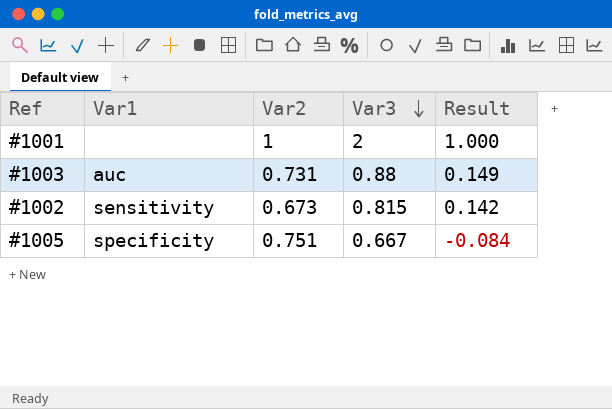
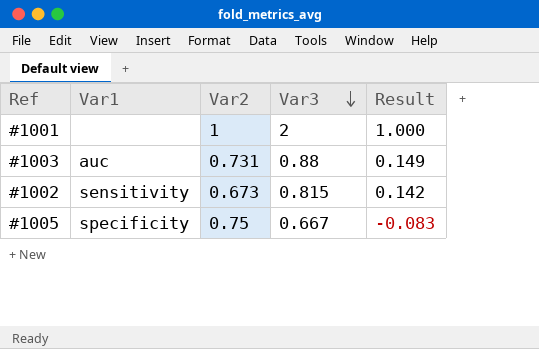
#1005 | Var2: 0.751 -> 0.75
#1005 | Result: -0.084 -> -0.083

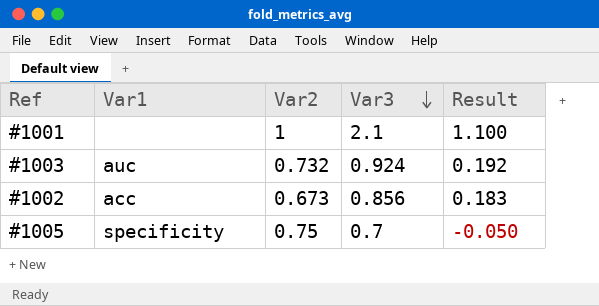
#1001 | Var3: 2 -> 2.1
#1001 | Result: 1.000 -> 1.100
#1003 | Var2: 0.731 -> 0.732
#1003 | Var3: 0.88 -> 0.924
#1003 | Result: 0.149 -> 0.192
#1002 | Var1: sensitivity -> acc
#1002 | Var3: 0.815 -> 0.856
#1002 | Result: 0.142 -> 0.183
#1005 | Var3: 0.667 -> 0.7
#1005 | Result: -0.083 -> -0.050

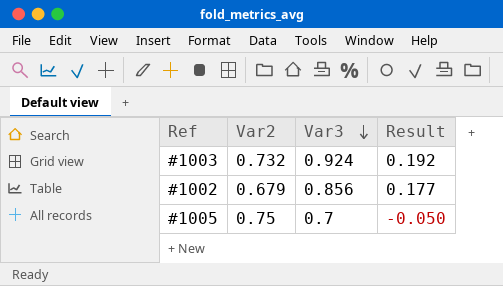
column Var1 | position: 2 -> none
row #1001: none | 1 | 2.1 | 1.100 -> none
#1002 | Var2: 0.673 -> 0.679
#1002 | Result: 0.183 -> 0.177

